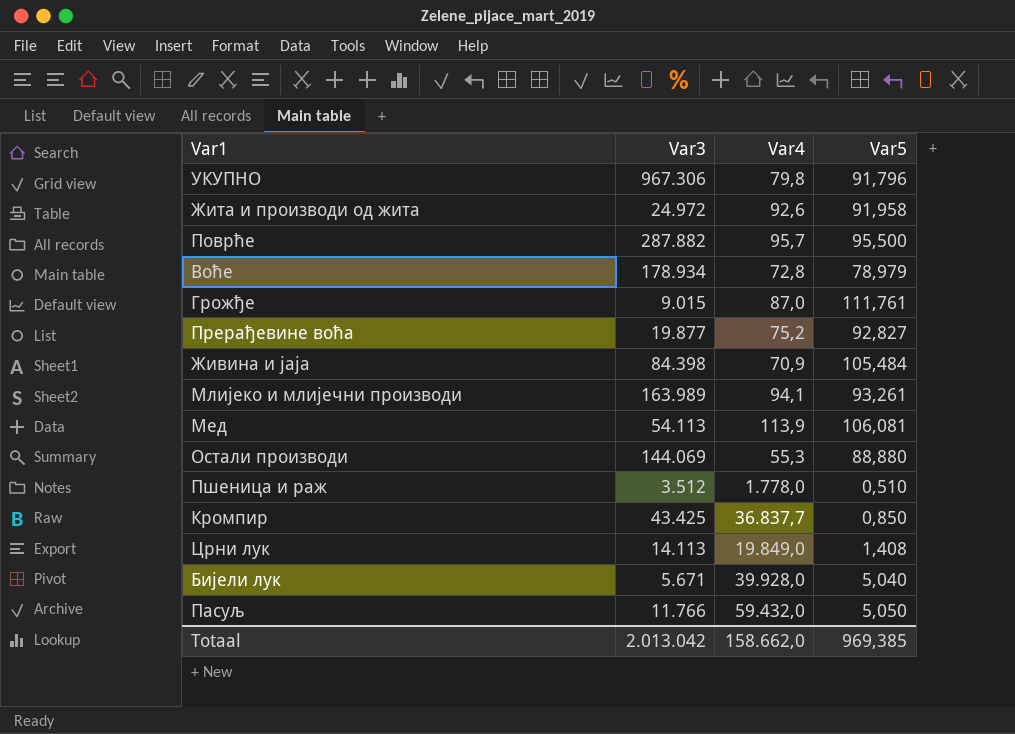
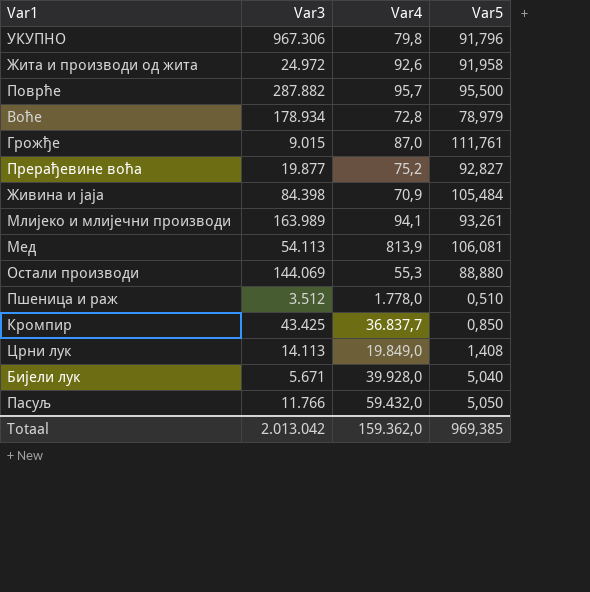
Мед | Var4: 113,9 -> 813,9
Totaal | Var4: 158.662,0 -> 159.362,0

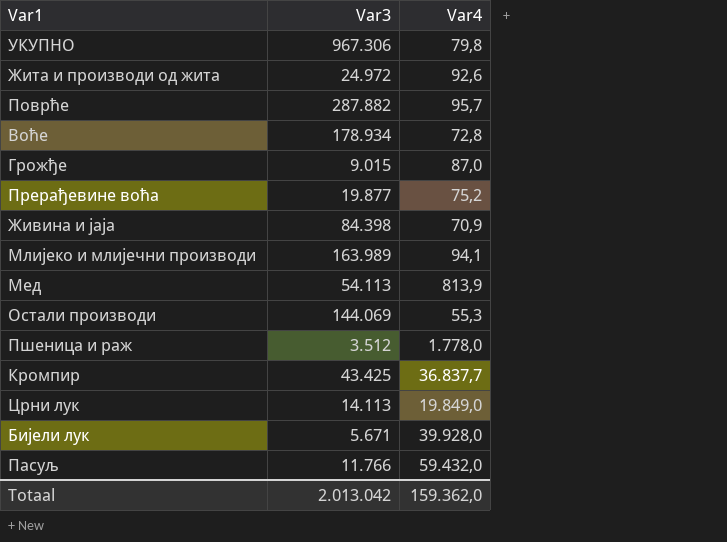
column Var5 | position: 4 -> none

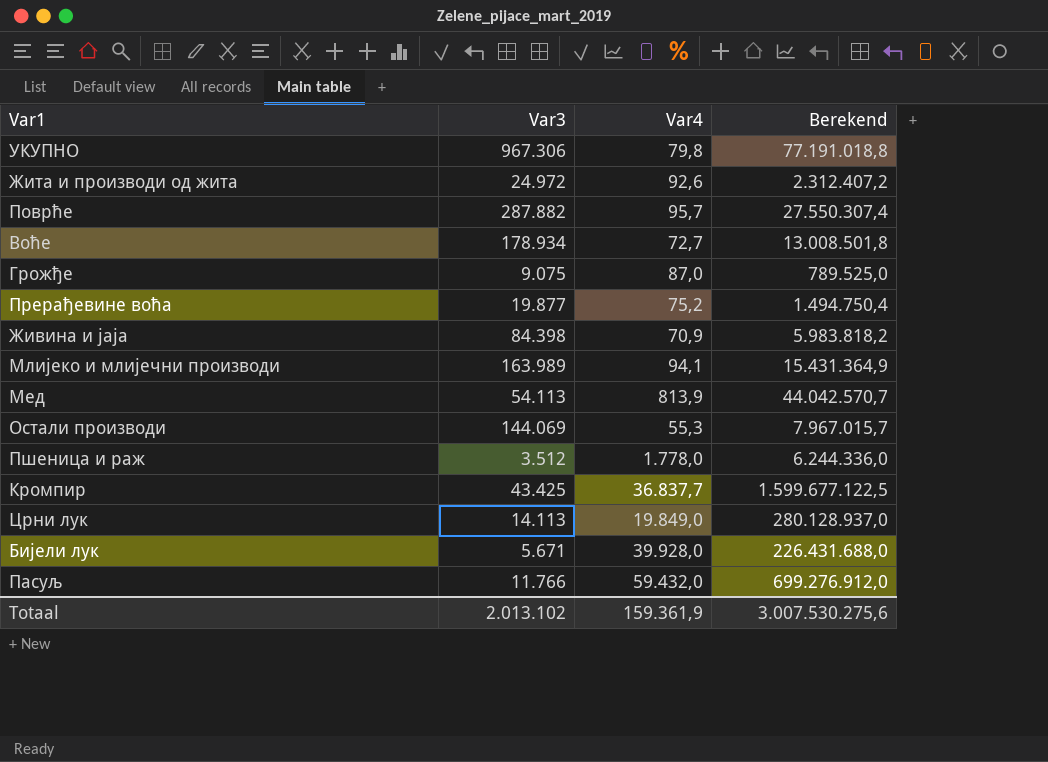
column Berekend | formula: none -> [Var3] * [Var4]
Воће | Var4: 72,8 -> 72,7
Грожђе | Var3: 9.015 -> 9.075
Totaal | Var3: 2.013.042 -> 2.013.102
Totaal | Var4: 159.362,0 -> 159.361,9

